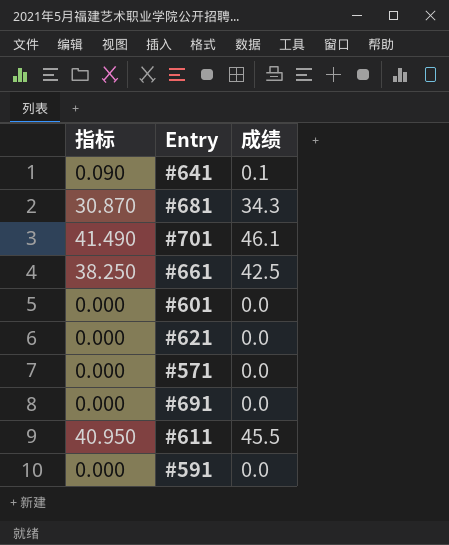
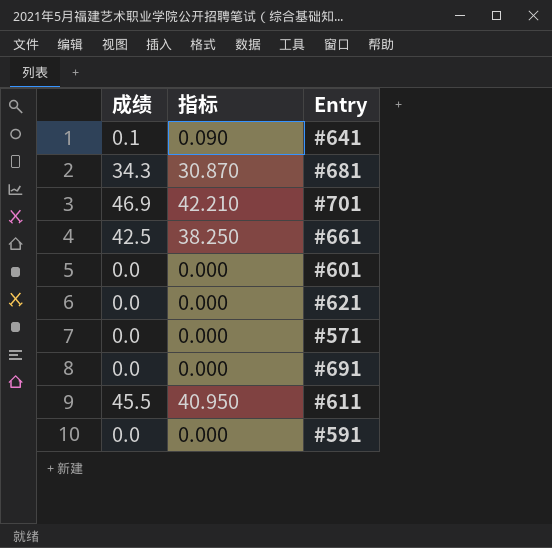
column 成绩 | position: 3 -> 1
#701 | 成绩: 46.1 -> 46.9
#701 | 指标: 41.490 -> 42.210

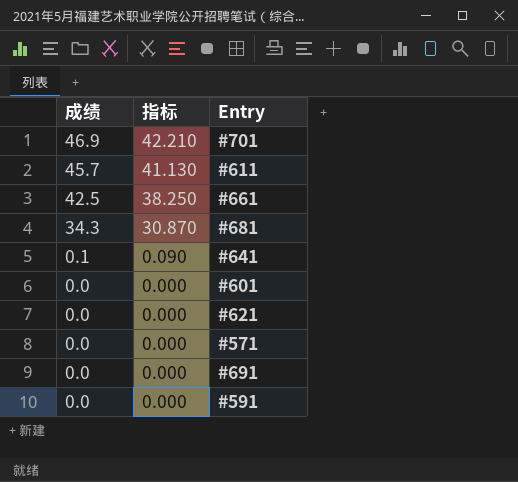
row order: none -> 成绩 descending
#611 | 成绩: 45.5 -> 45.7
#611 | 指标: 40.950 -> 41.130

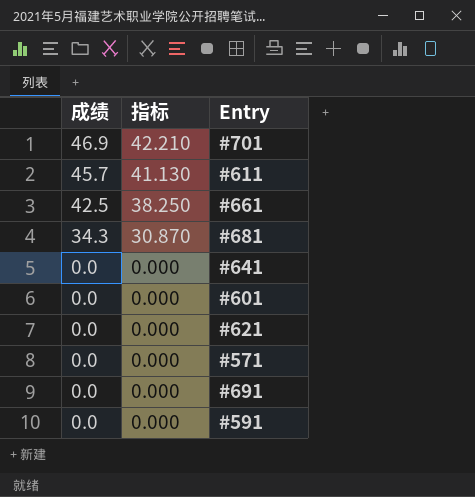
#641 | 成绩: 0.1 -> 0.0
#641 | 指标: 0.090 -> 0.000

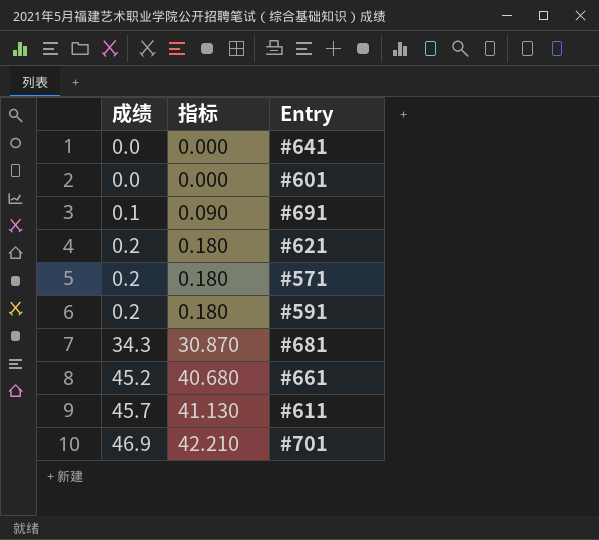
row order: 成绩 descending -> 成绩 ascending
#691 | 成绩: 0.0 -> 0.1
#691 | 指标: 0.000 -> 0.090
#621 | 成绩: 0.0 -> 0.2
#621 | 指标: 0.000 -> 0.180
#571 | 成绩: 0.0 -> 0.2
#571 | 指标: 0.000 -> 0.180
#591 | 成绩: 0.0 -> 0.2
#591 | 指标: 0.000 -> 0.180
#661 | 成绩: 42.5 -> 45.2
#661 | 指标: 38.250 -> 40.680

